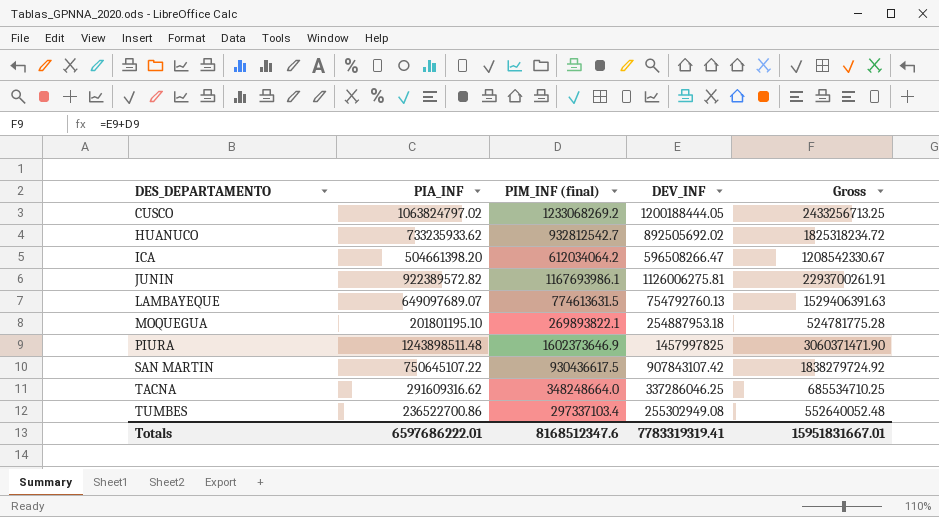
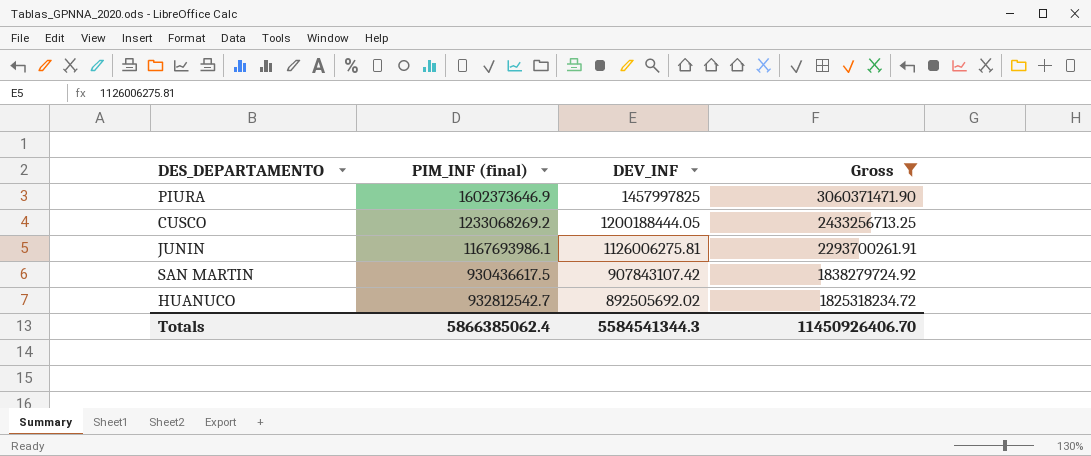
filter: none -> Gross >= 1825318234.72
row order: DES_DEPARTAMENTO ascending -> DEV_INF descending
column PIA_INF | position: 2 -> none
Totals | PIM_INF (final): 8168512347.6 -> 5866385062.4
Totals | DEV_INF: 7783319319.41 -> 5584541344.3
Totals | Gross: 15951831667.01 -> 11450926406.70

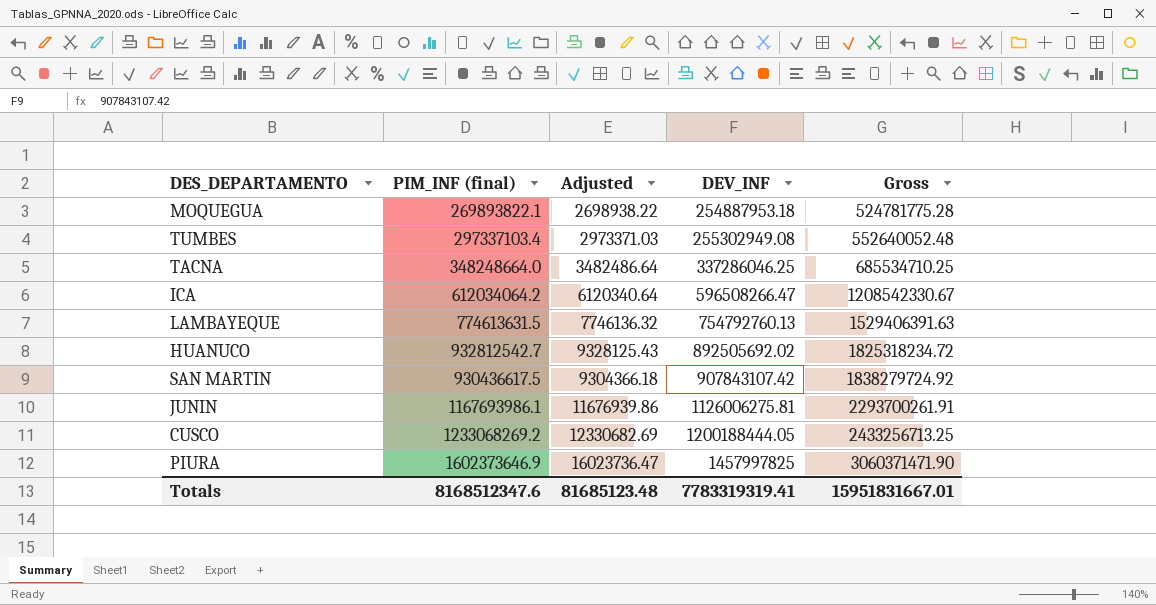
filter: Gross >= 1825318234.72 -> none
row order: DEV_INF descending -> DEV_INF ascending
column Adjusted | formula: none -> [PIM_INF (final)] * 0.01
Totals | PIM_INF (final): 5866385062.4 -> 8168512347.6
Totals | DEV_INF: 5584541344.3 -> 7783319319.41
Totals | Gross: 11450926406.70 -> 15951831667.01

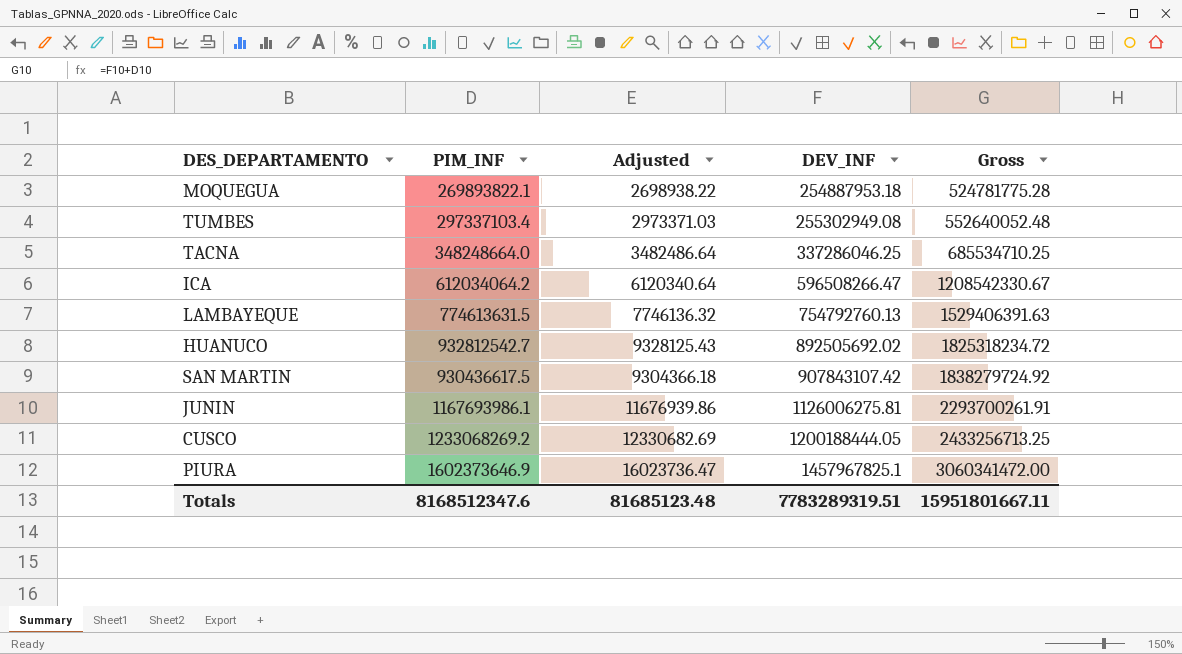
column name: PIM_INF (final) -> PIM_INF
PIURA | DEV_INF: 1457997825 -> 1457967825.1
PIURA | Gross: 3060371471.90 -> 3060341472.00
Totals | DEV_INF: 7783319319.41 -> 7783289319.51
Totals | Gross: 15951831667.01 -> 15951801667.11

